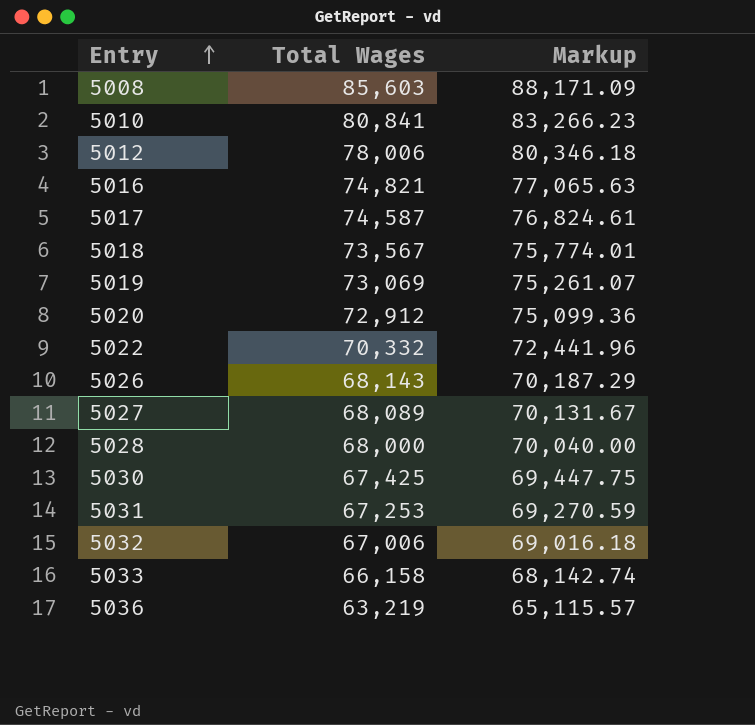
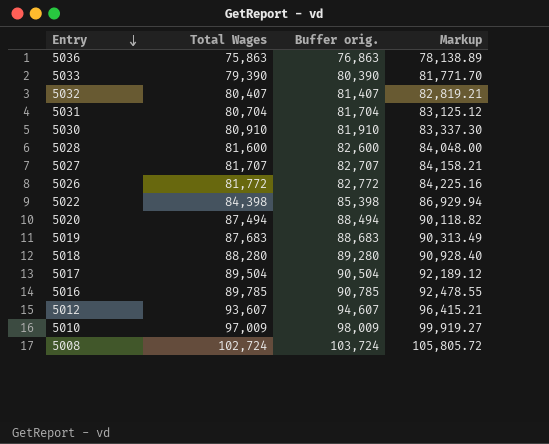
row order: Entry ascending -> Entry descending
column Buffer orig. | formula: none -> [Total Wages] + 1000
5036 | Total Wages: 63,219 -> 75,863
5036 | Markup: 65,115.57 -> 78,138.89
5033 | Total Wages: 66,158 -> 79,390
5033 | Markup: 68,142.74 -> 81,771.70
5032 | Total Wages: 67,006 -> 80,407
5032 | Markup: 69,016.18 -> 82,819.21
5031 | Total Wages: 67,253 -> 80,704
5031 | Markup: 69,270.59 -> 83,125.12
5030 | Total Wages: 67,425 -> 80,910
5030 | Markup: 69,447.75 -> 83,337.30
5028 | Total Wages: 68,000 -> 81,600
5028 | Markup: 70,040.00 -> 84,048.00
5027 | Total Wages: 68,089 -> 81,707
5027 | Markup: 70,131.67 -> 84,158.21
5026 | Total Wages: 68,143 -> 81,772
5026 | Markup: 70,187.29 -> 84,225.16
5022 | Total Wages: 70,332 -> 84,398
5022 | Markup: 72,441.96 -> 86,929.94
5020 | Total Wages: 72,912 -> 87,494
5020 | Markup: 75,099.36 -> 90,118.82
5019 | Total Wages: 73,069 -> 87,683
5019 | Markup: 75,261.07 -> 90,313.49
5018 | Total Wages: 73,567 -> 88,280
5018 | Markup: 75,774.01 -> 90,928.40
5017 | Total Wages: 74,587 -> 89,504
5017 | Markup: 76,824.61 -> 92,189.12
5016 | Total Wages: 74,821 -> 89,785
5016 | Markup: 77,065.63 -> 92,478.55
5012 | Total Wages: 78,006 -> 93,607
5012 | Markup: 80,346.18 -> 96,415.21
5010 | Total Wages: 80,841 -> 97,009
5010 | Markup: 83,266.23 -> 99,919.27
5008 | Total Wages: 85,603 -> 102,724
5008 | Markup: 88,171.09 -> 105,805.72

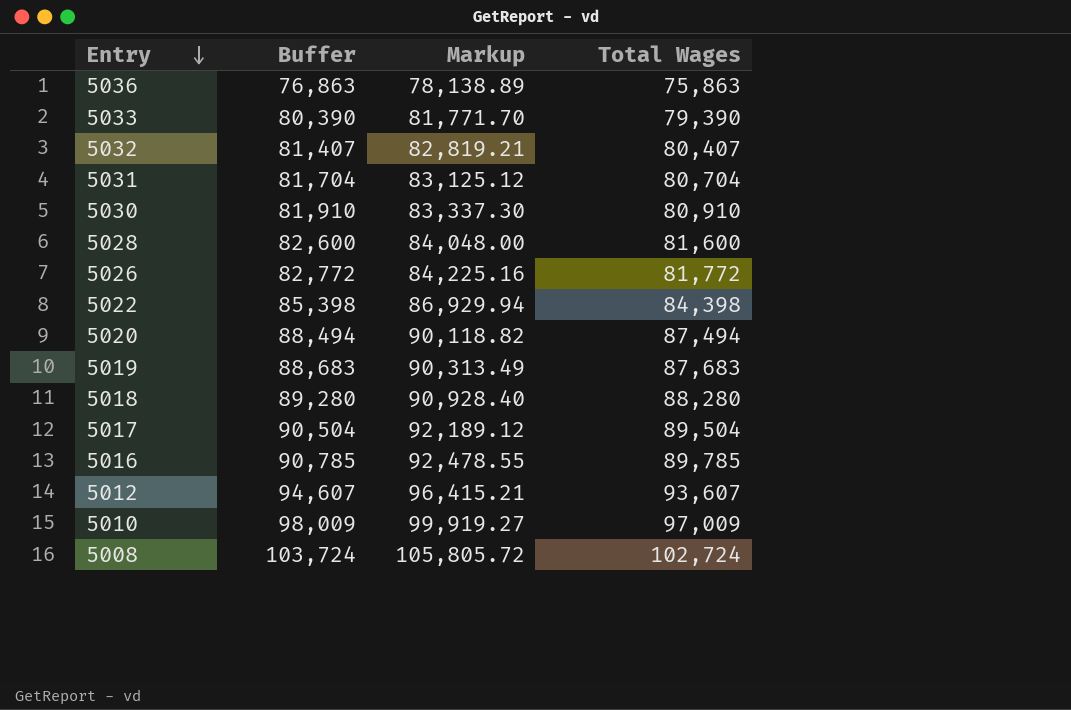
column name: Buffer orig. -> Buffer
column Total Wages | position: 2 -> 4
row 5027: 81,707 | 82,707 | 84,158.21 -> none

